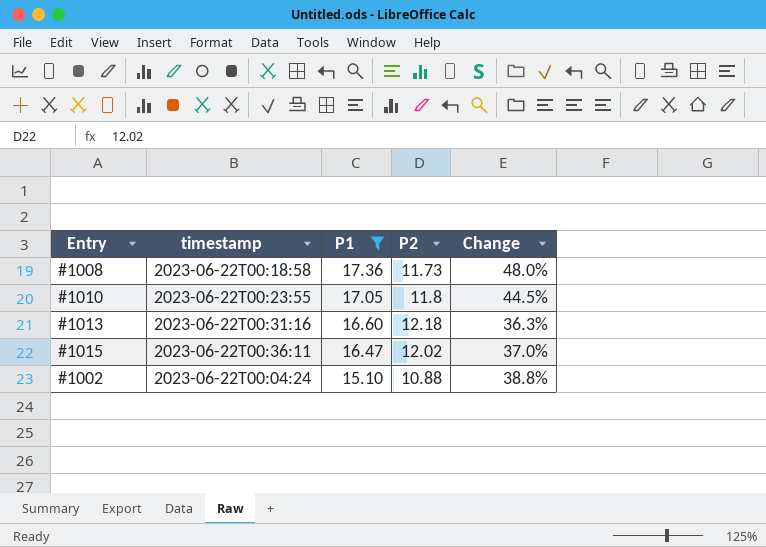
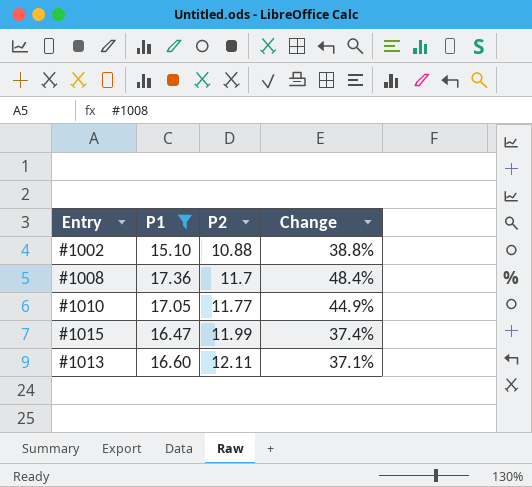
row order: P1 descending -> P2 ascending
column timestamp | position: 2 -> none
#1008 | P2: 11.73 -> 11.7
#1008 | Change: 48.0% -> 48.4%
#1010 | P2: 11.8 -> 11.77
#1010 | Change: 44.5% -> 44.9%
#1015 | P2: 12.02 -> 11.99
#1015 | Change: 37.0% -> 37.4%
#1013 | P2: 12.18 -> 12.11
#1013 | Change: 36.3% -> 37.1%

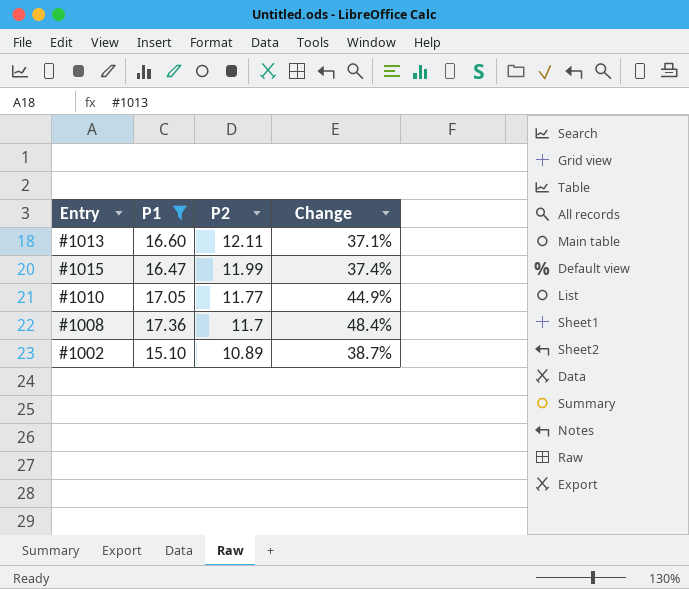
row order: P2 ascending -> P2 descending
#1002 | P2: 10.88 -> 10.89
#1002 | Change: 38.8% -> 38.7%

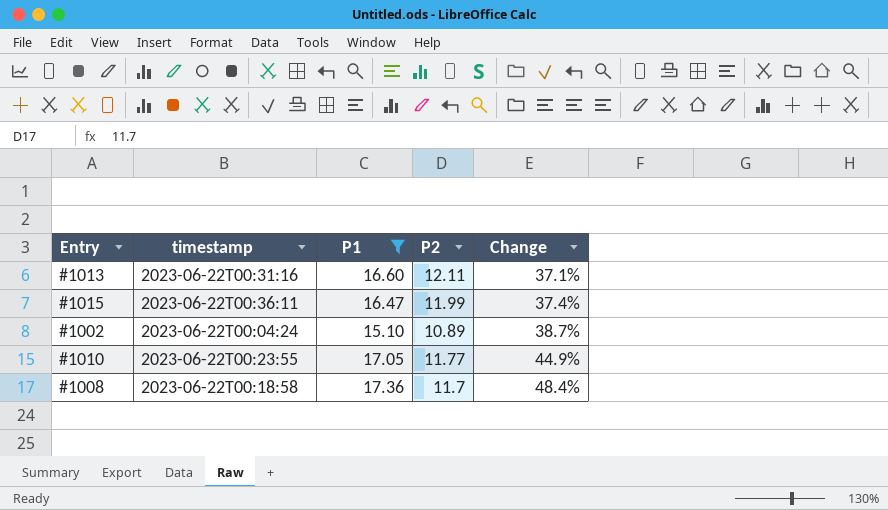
row order: P2 descending -> Change ascending
column timestamp | position: none -> 2

